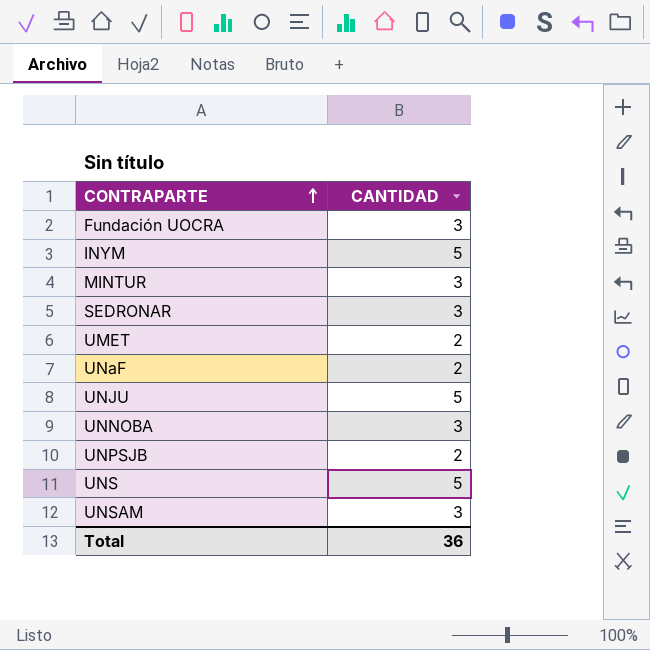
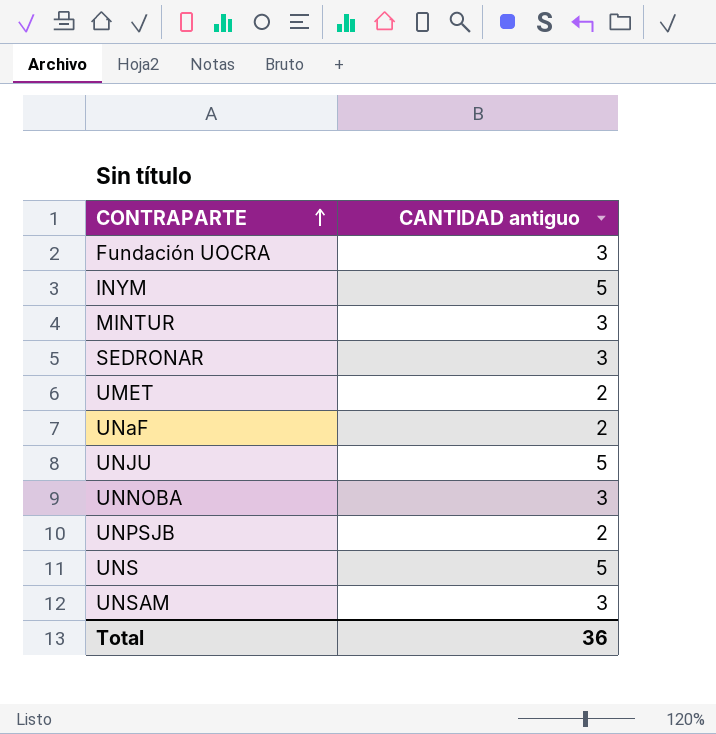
column name: CANTIDAD -> CANTIDAD antiguo

